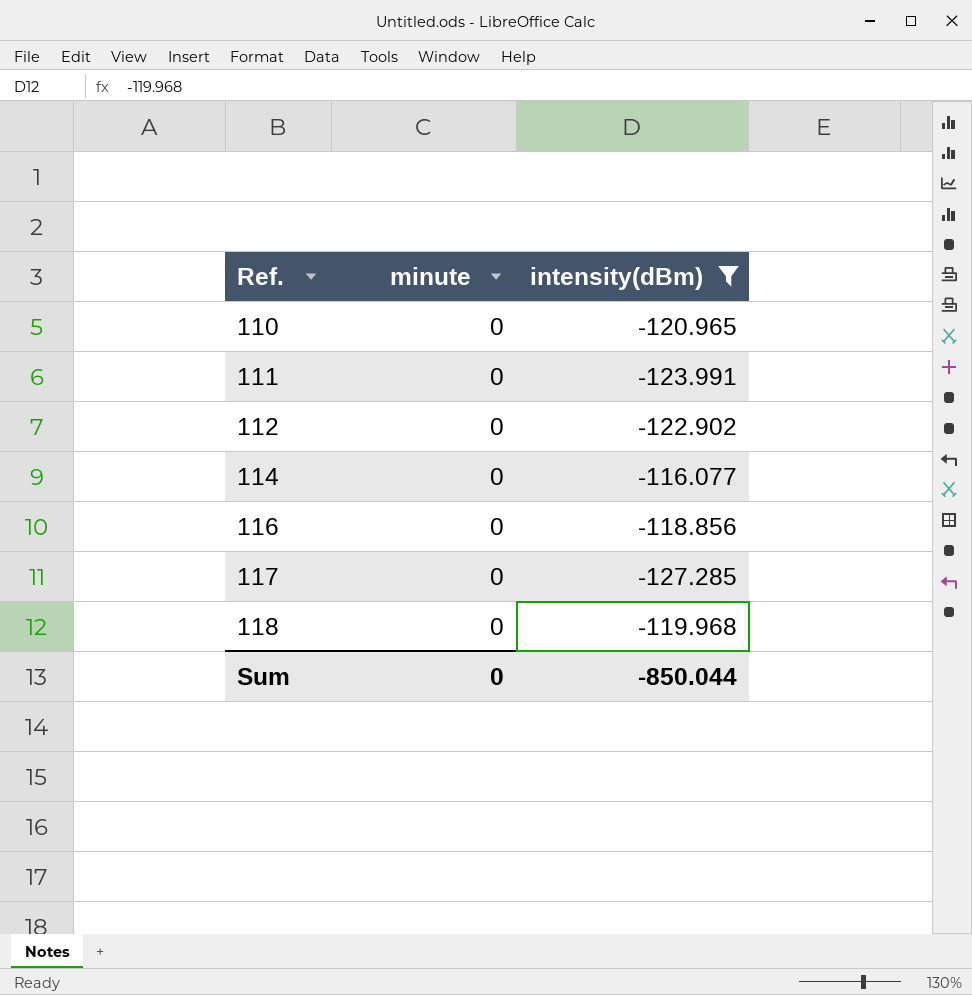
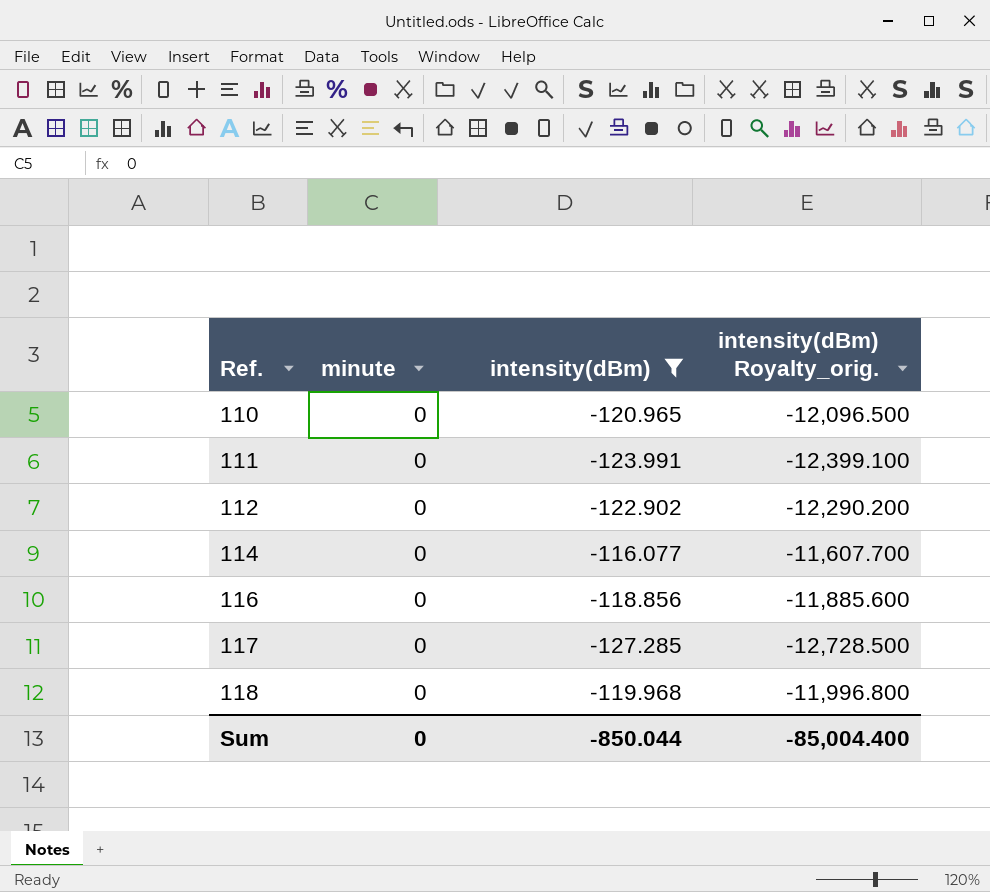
column intensity(dBm) Royalty_orig. | formula: none -> [intensity(dBm)] * 100

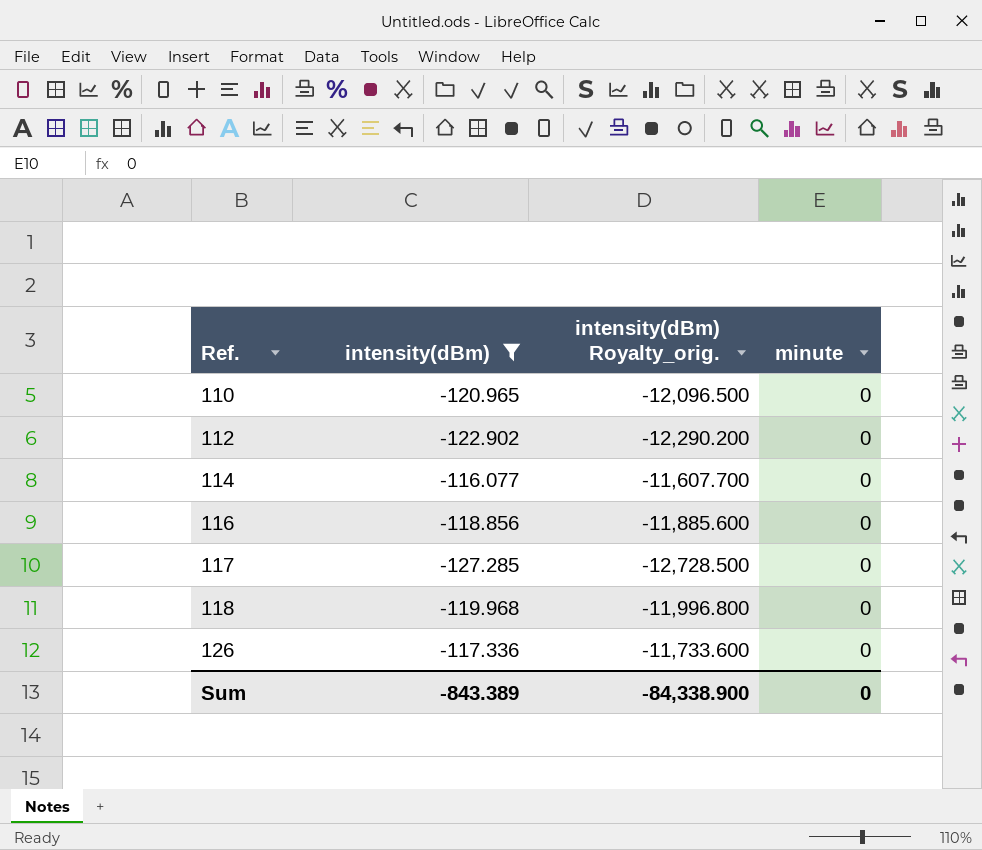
column minute | position: 2 -> 4
row 111: 0 | -123.991 | -12,399.100 -> none
row 126: none -> -117.336 | -11,733.600 | 0
Sum | intensity(dBm): -850.044 -> -843.389
Sum | intensity(dBm) Royalty_orig.: -85,004.400 -> -84,338.900

